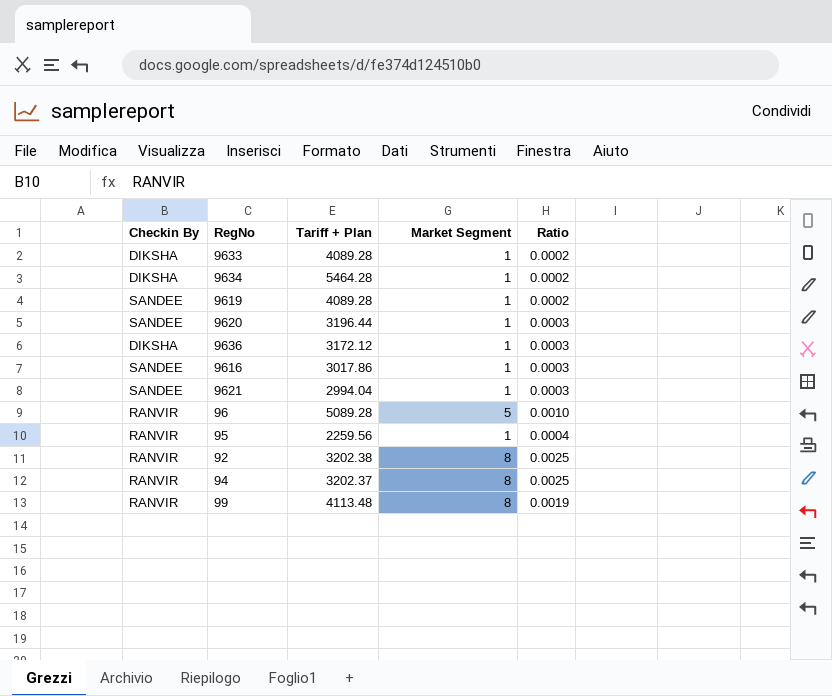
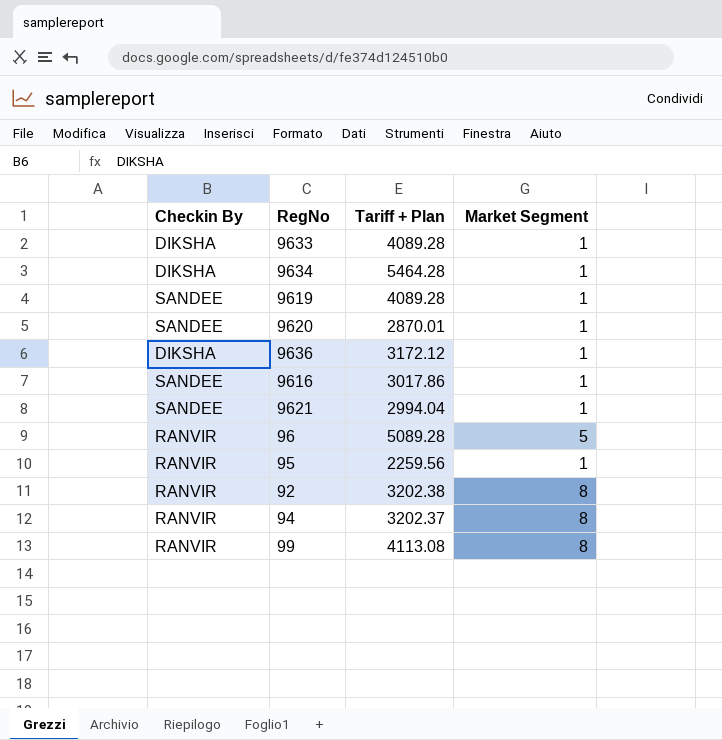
column Ratio | formula: [Market Segment] / [Tariff + Plan] -> none
9620 | Tariff + Plan: 3196.44 -> 2870.01
99 | Tariff + Plan: 4113.48 -> 4113.08

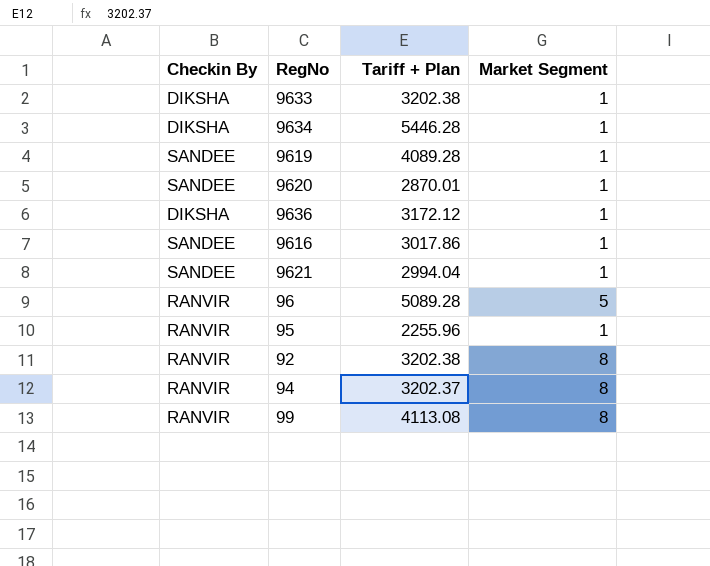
9633 | Tariff + Plan: 4089.28 -> 3202.38
9634 | Tariff + Plan: 5464.28 -> 5446.28
95 | Tariff + Plan: 2259.56 -> 2255.96

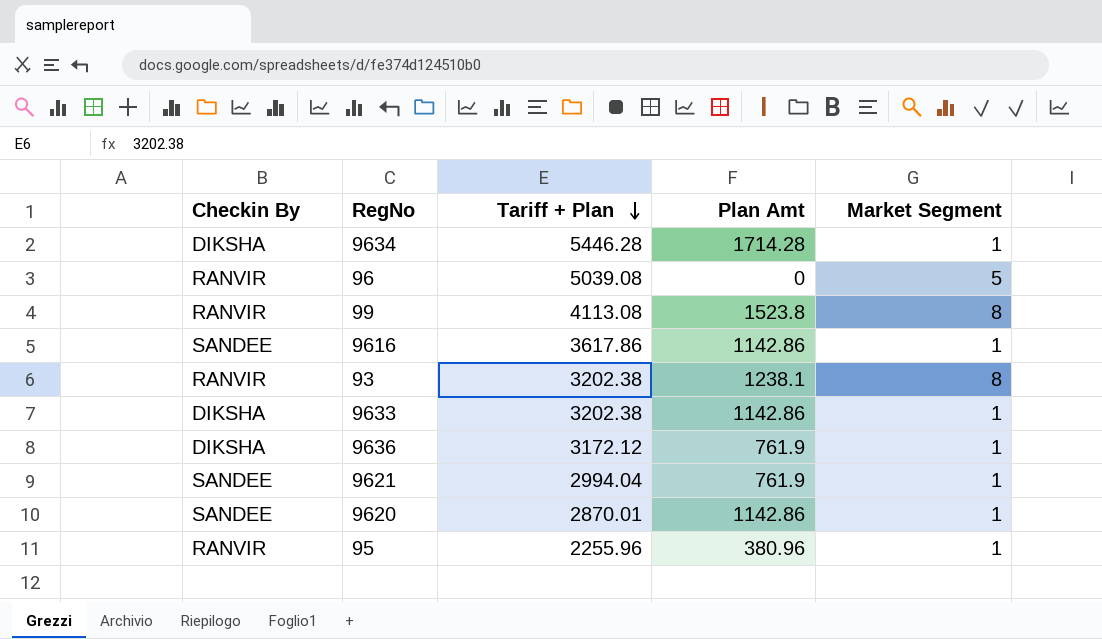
row order: none -> Tariff + Plan descending
column Plan Amt | position: none -> 4
row 9619: SANDEE | 4089.28 | 1 -> none
row 92: RANVIR | 3202.38 | 8 -> none
row 94: RANVIR | 3202.37 | 8 -> none
96 | Tariff + Plan: 5089.28 -> 5039.08
9616 | Tariff + Plan: 3017.86 -> 3617.86
row 93: none -> RANVIR | 3202.38 | 1238.1 | 8

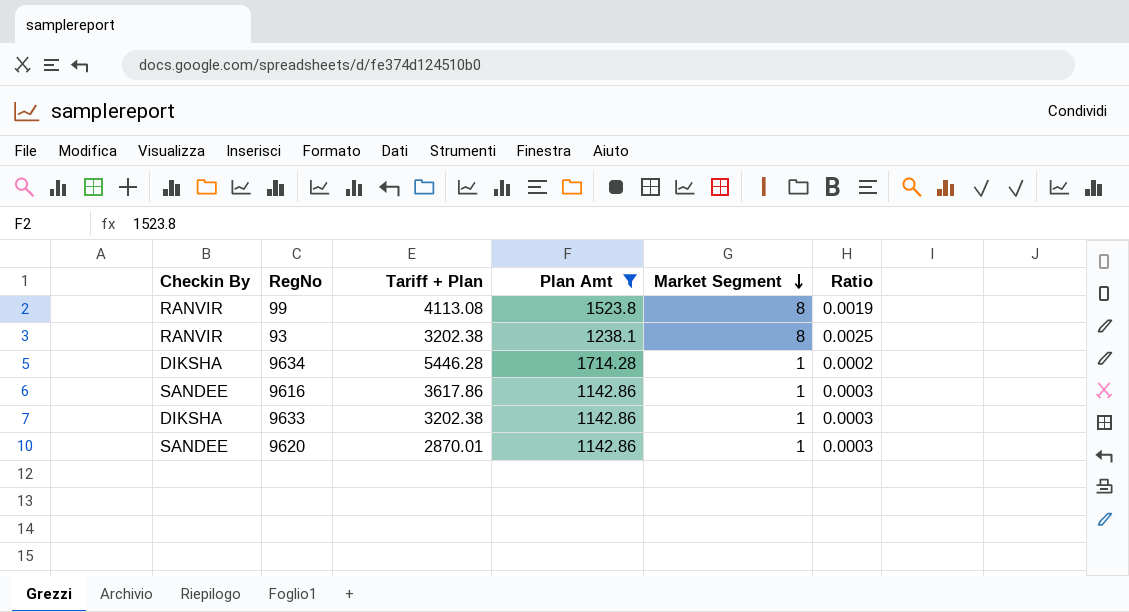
filter: none -> Plan Amt >= 1142.86
row order: Tariff + Plan descending -> Market Segment descending
column Ratio | formula: none -> [Market Segment] / [Tariff + Plan]

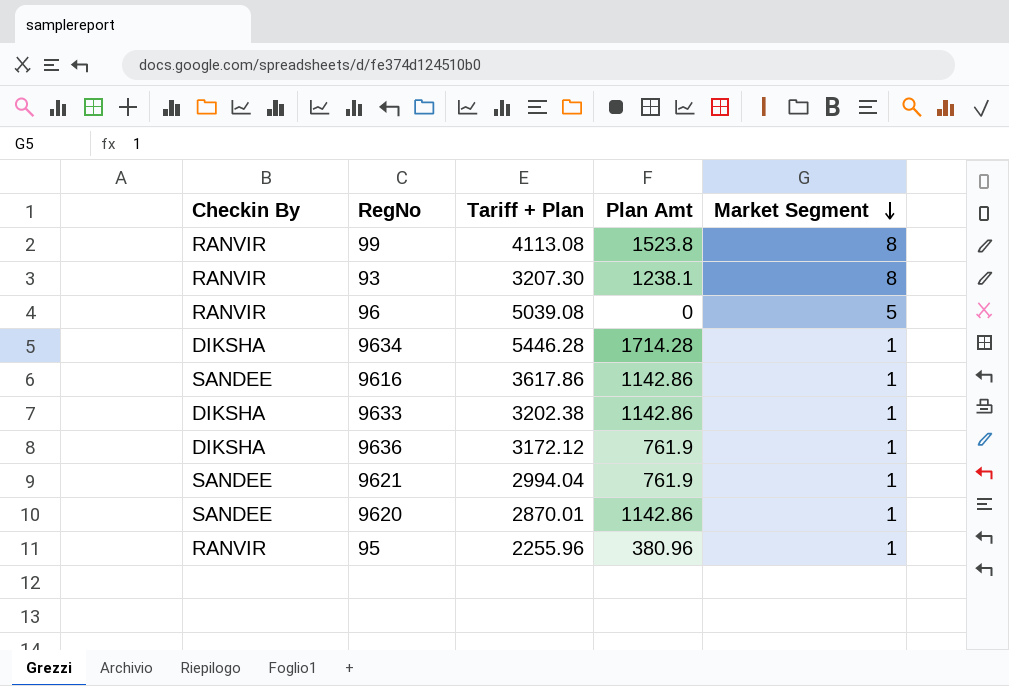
filter: Plan Amt >= 1142.86 -> none
column Ratio | formula: [Market Segment] / [Tariff + Plan] -> none
93 | Tariff + Plan: 3202.38 -> 3207.30

